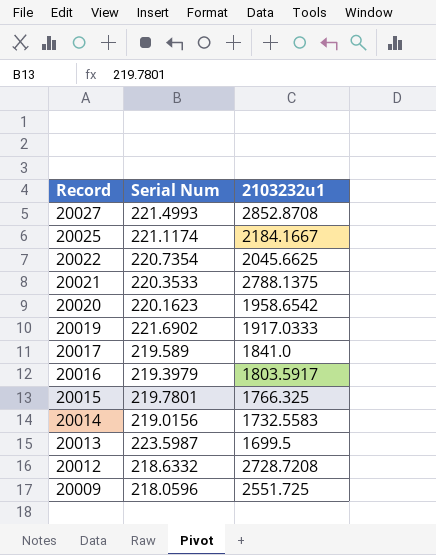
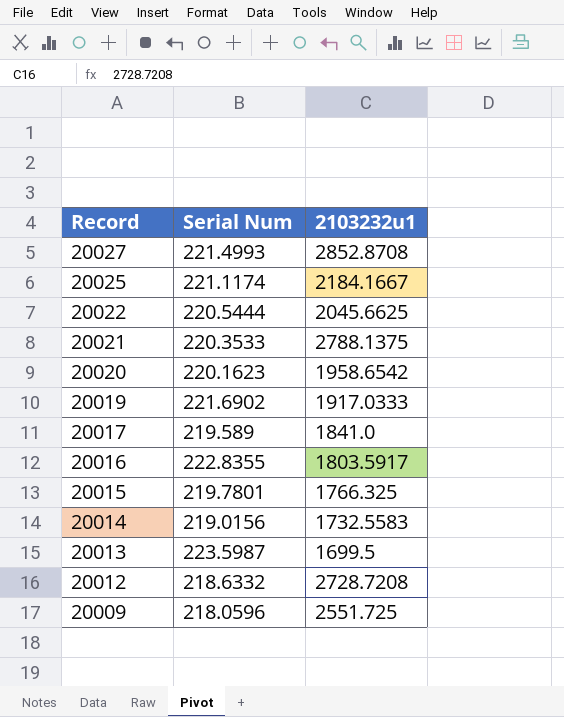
20022 | Serial Num: 220.7354 -> 220.5444
20016 | Serial Num: 219.3979 -> 222.8355

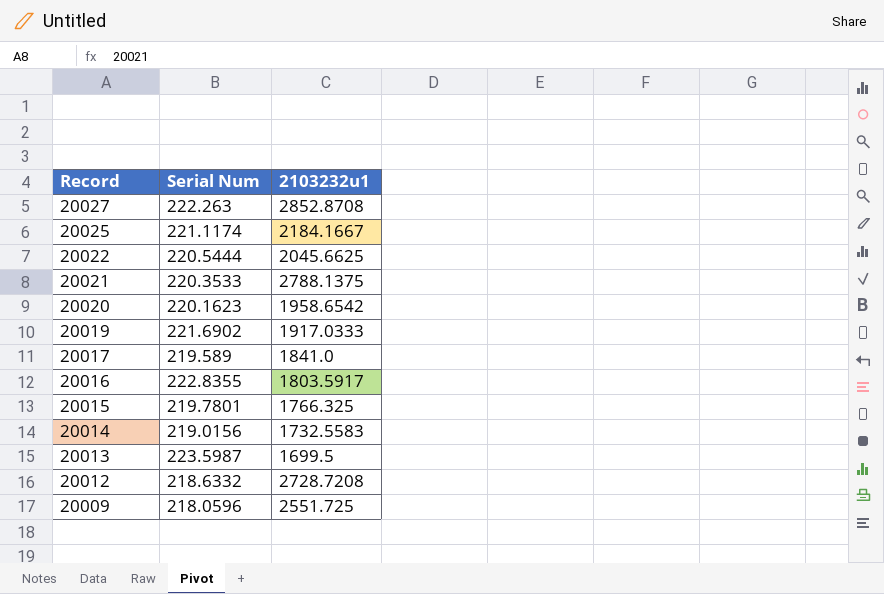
20027 | Serial Num: 221.4993 -> 222.263

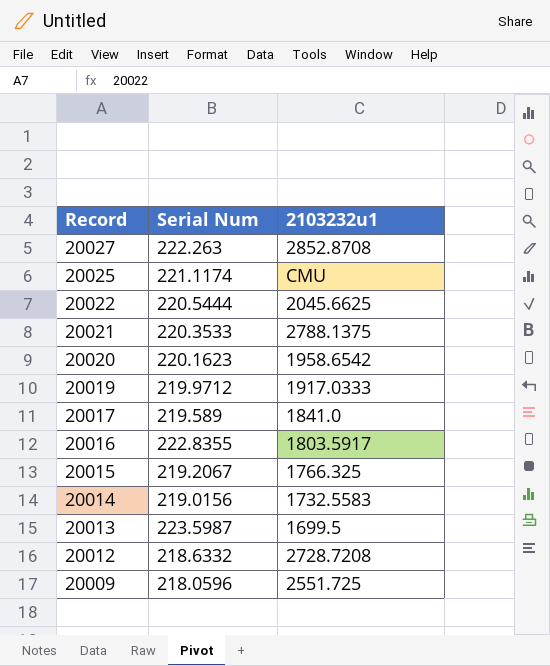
20025 | 2103232u1: 2184.1667 -> CMU
20019 | Serial Num: 221.6902 -> 219.9712
20015 | Serial Num: 219.7801 -> 219.2067

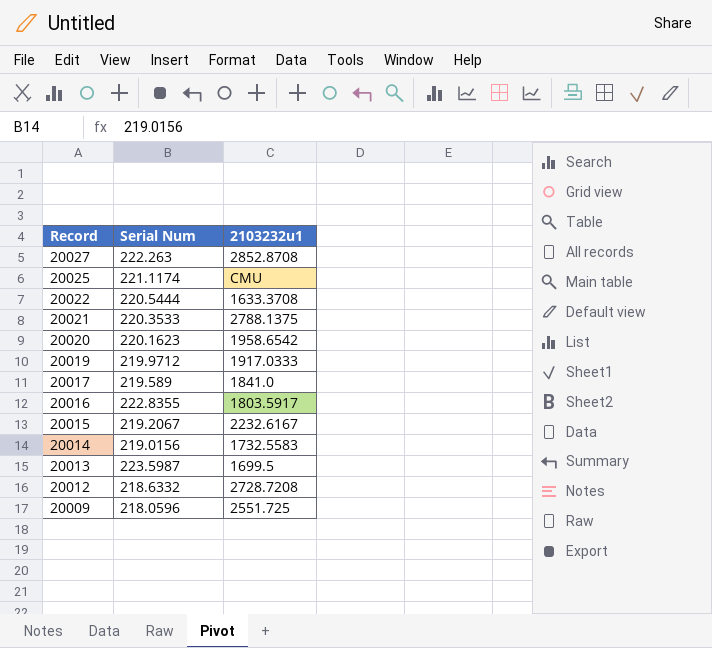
20022 | 2103232u1: 2045.6625 -> 1633.3708
20015 | 2103232u1: 1766.325 -> 2232.6167

